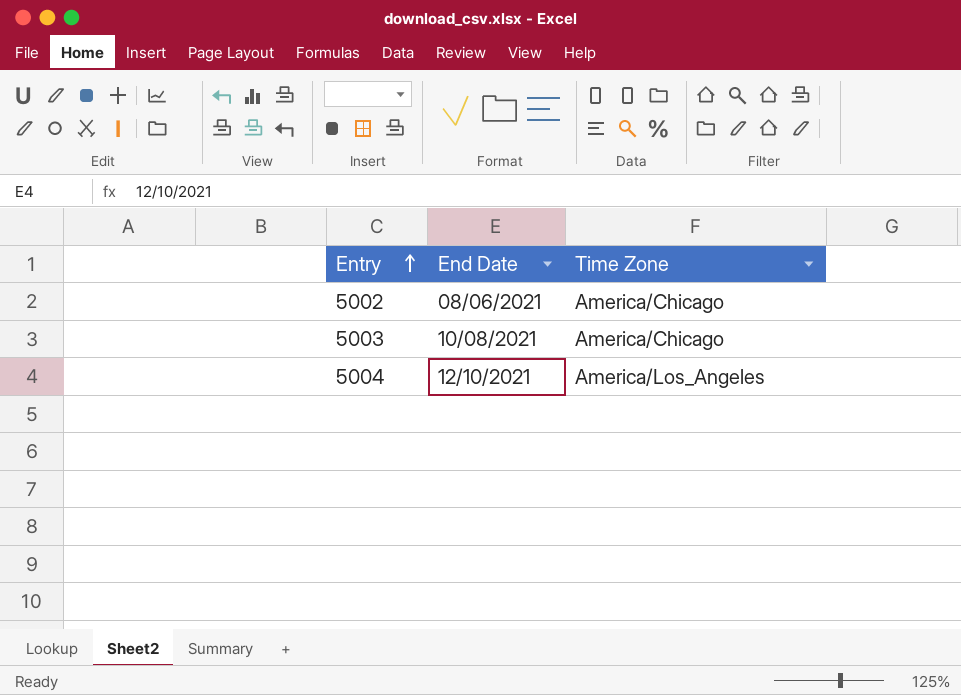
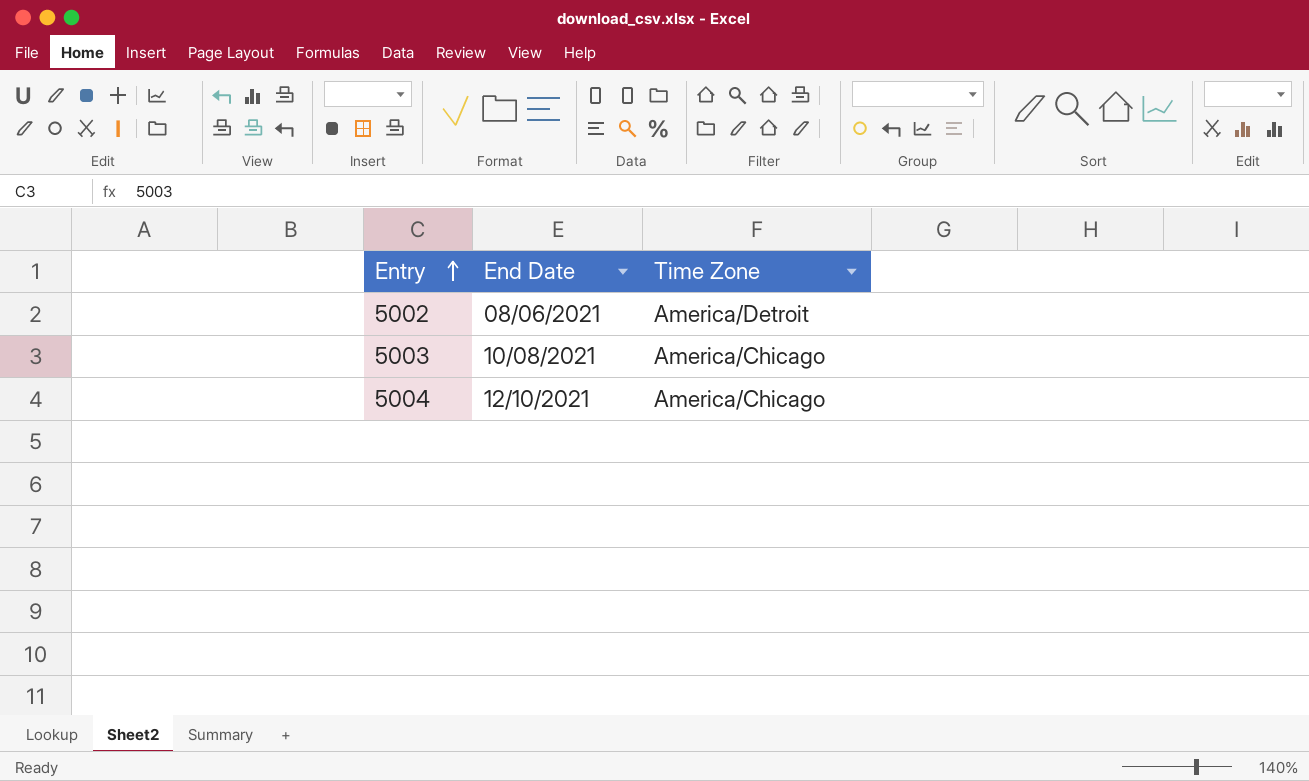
5002 | Time Zone: America/Chicago -> America/Detroit
5004 | Time Zone: America/Los_Angeles -> America/Chicago

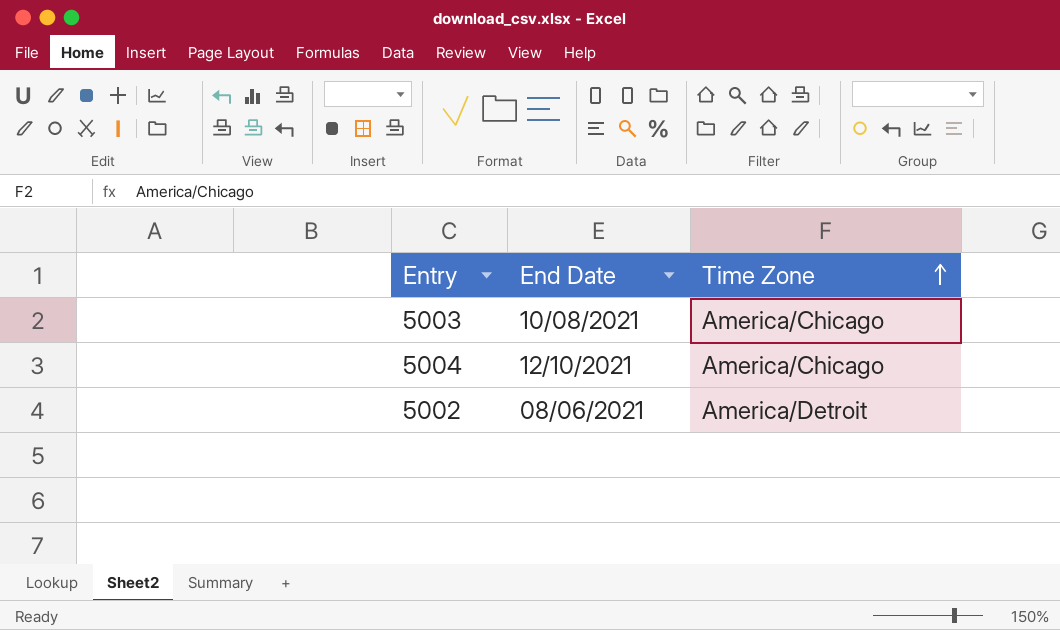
row order: Entry ascending -> Time Zone ascending

